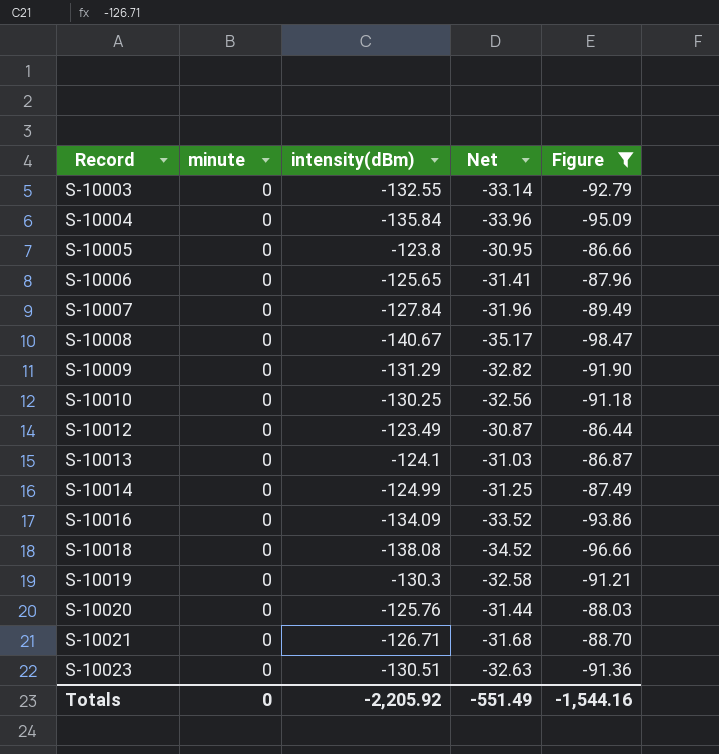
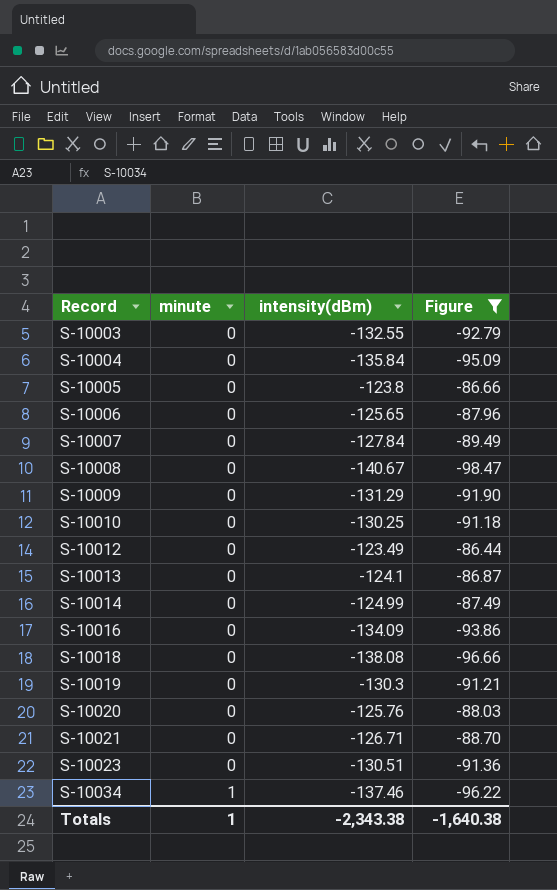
column Net | formula: [intensity(dBm)] * 0.25 -> none
row S-10034: none -> 1 | -137.46 | -96.22
Totals | minute: 0 -> 1
Totals | intensity(dBm): -2,205.92 -> -2,343.38
Totals | Figure: -1,544.16 -> -1,640.38

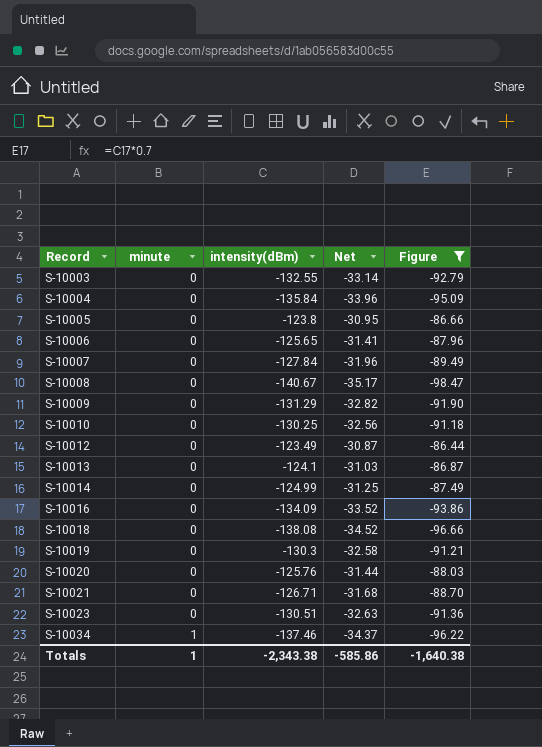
column Net | formula: none -> [intensity(dBm)] * 0.25

